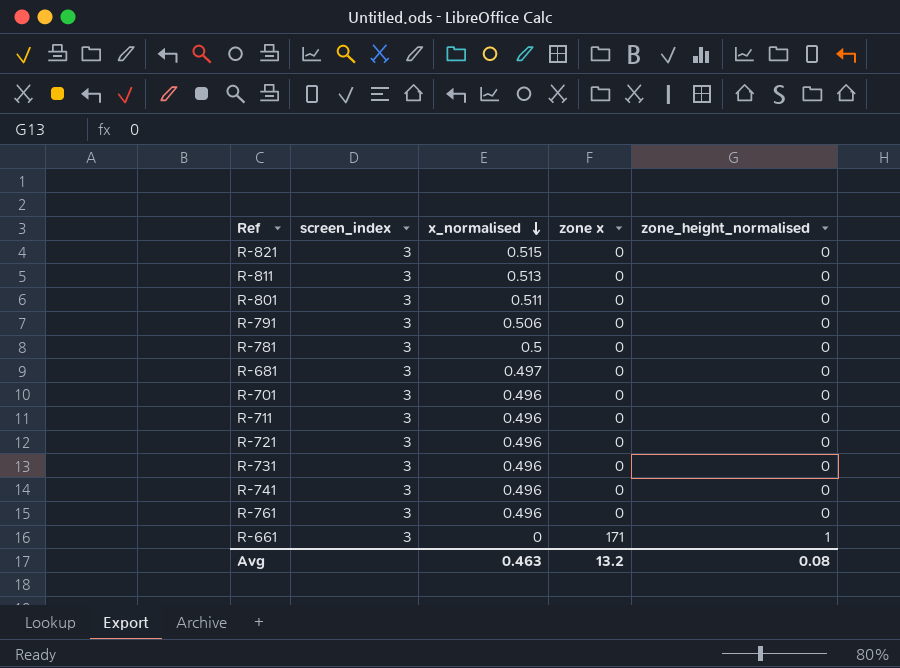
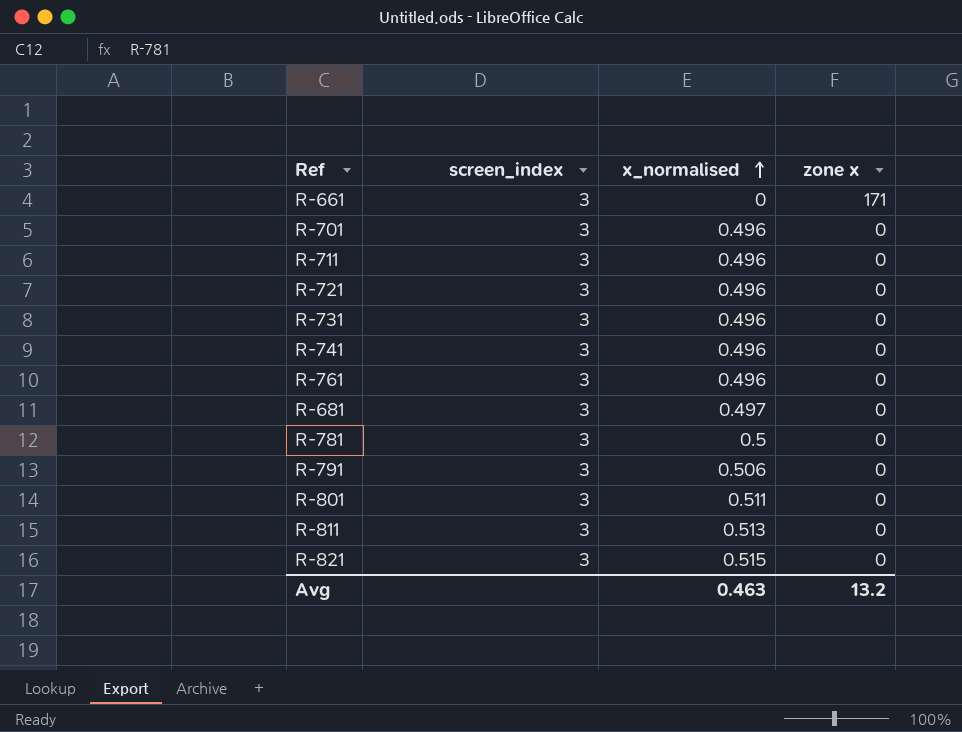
row order: x_normalised descending -> x_normalised ascending
column zone_height_normalised | position: 5 -> none

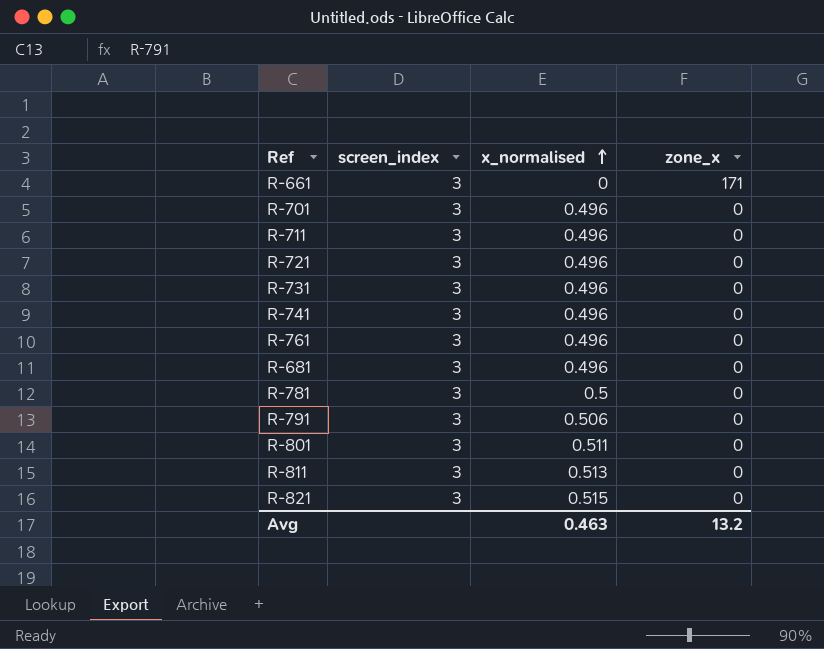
column name: zone x -> zone_x
R-681 | x_normalised: 0.497 -> 0.496

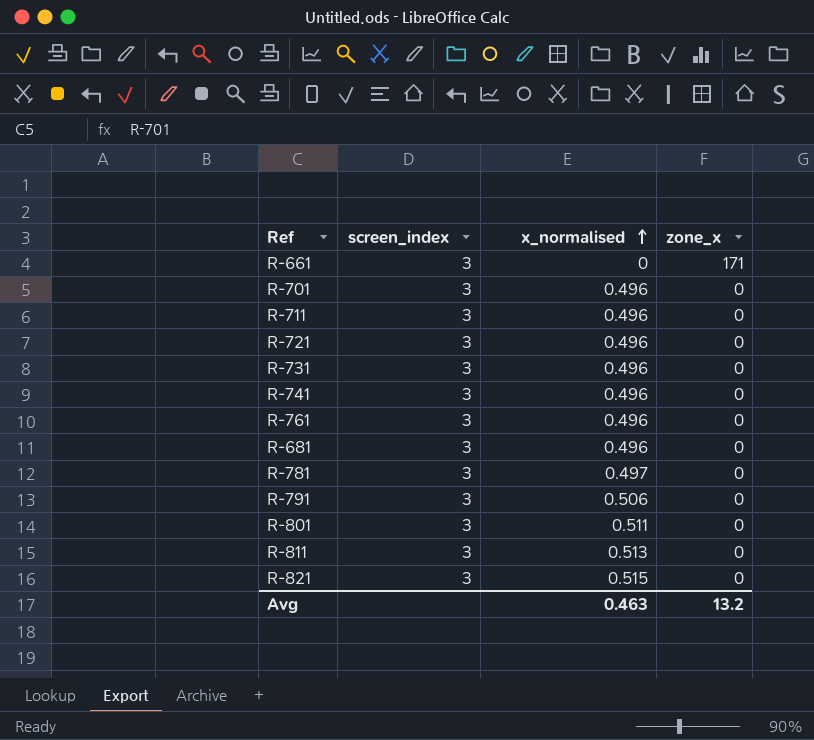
R-781 | x_normalised: 0.5 -> 0.497

